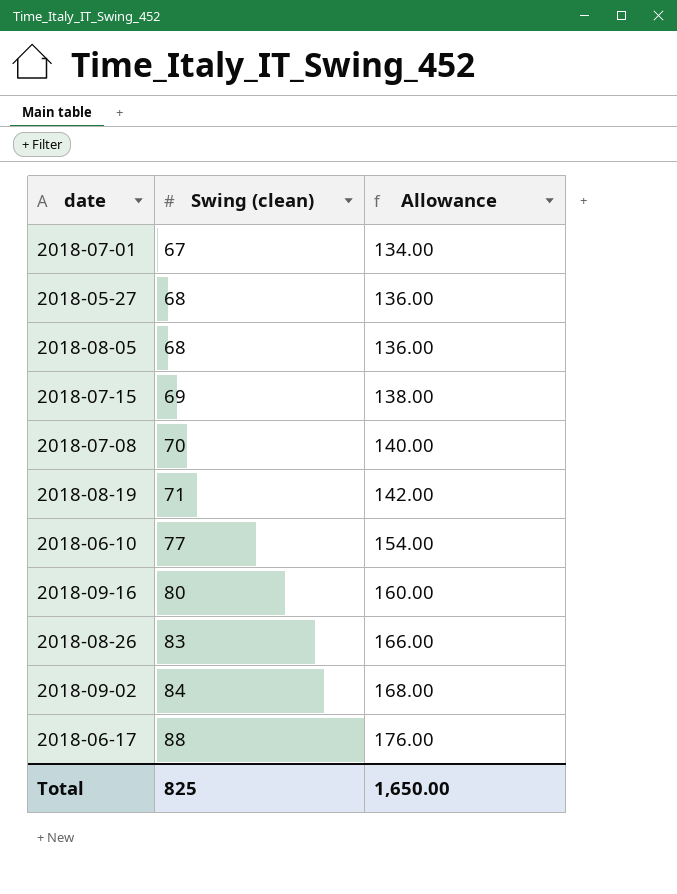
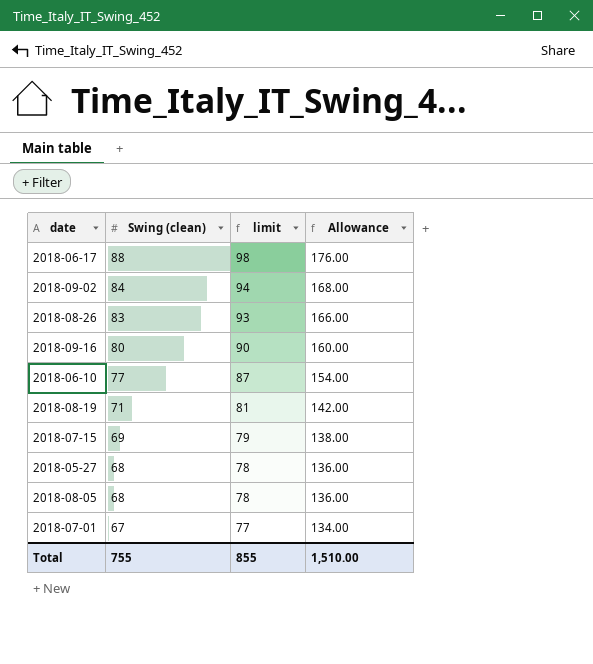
row order: Swing (clean) ascending -> Swing (clean) descending
column limit | formula: none -> [Swing (clean)] + 10
row 2018-07-08: 70 | 140.00 -> none
Total | Swing (clean): 825 -> 755
Total | Allowance: 1,650.00 -> 1,510.00

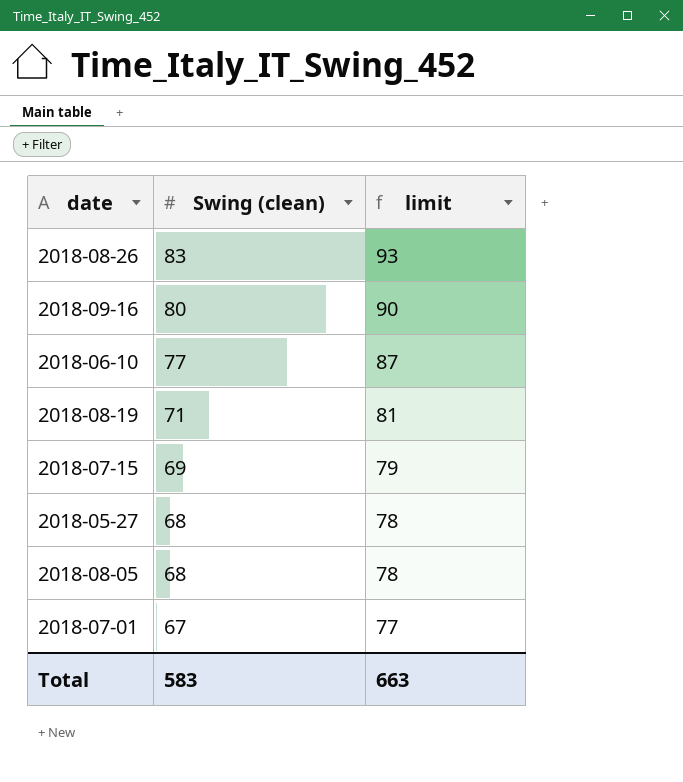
column Allowance | formula: [Swing (clean)] * 2 -> none
row 2018-06-17: 88 | 98 | 176.00 -> none
row 2018-09-02: 84 | 94 | 168.00 -> none
Total | Swing (clean): 755 -> 583
Total | limit: 855 -> 663

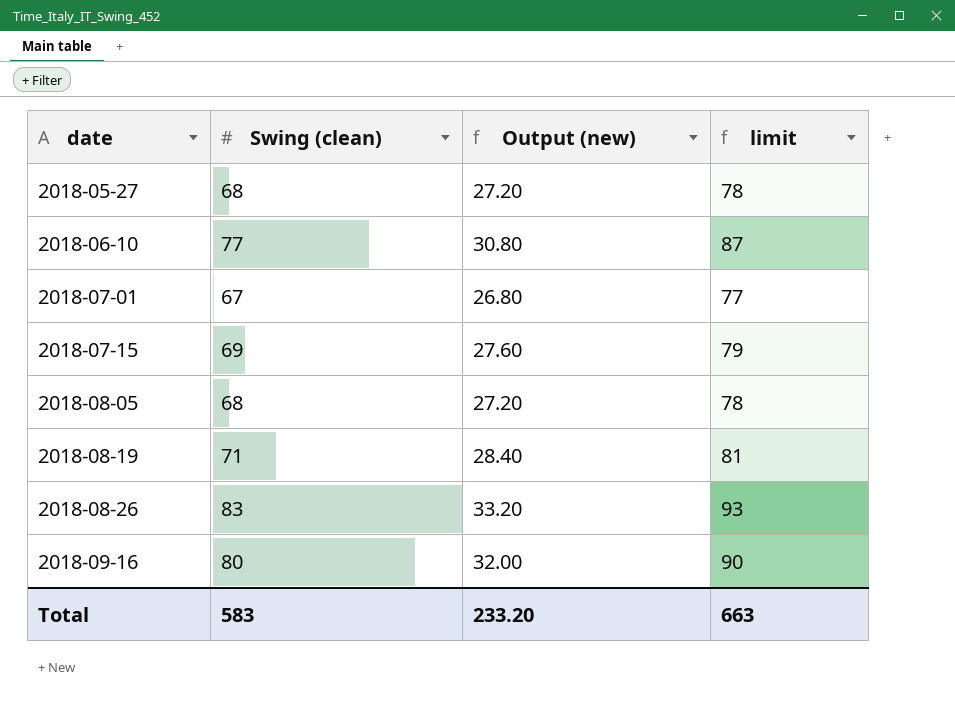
row order: Swing (clean) descending -> date ascending
column Output (new) | formula: none -> [Swing (clean)] * 0.4

